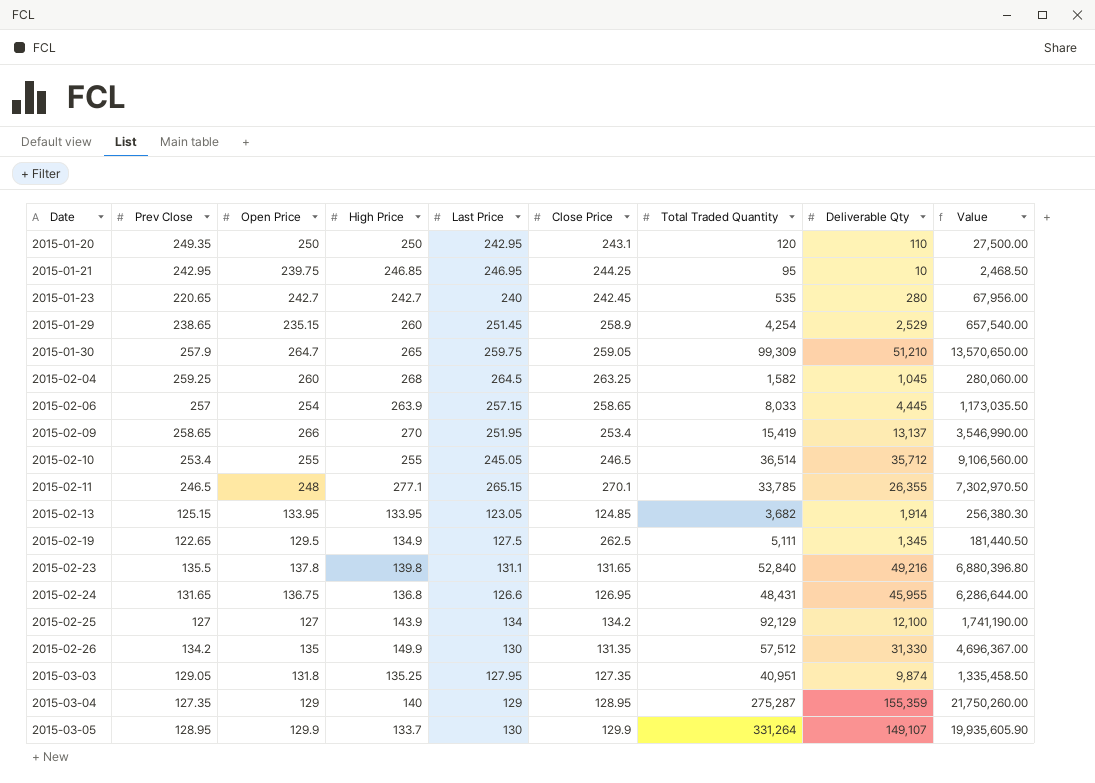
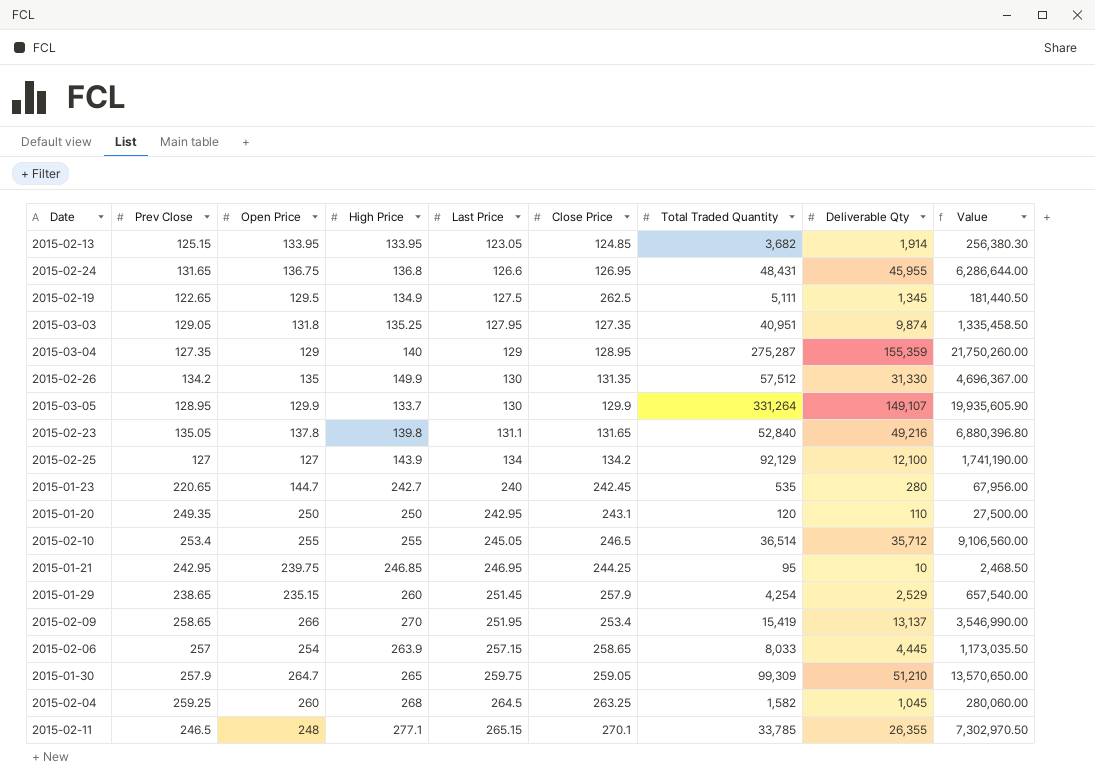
row order: Date ascending -> Last Price ascending
2015-02-23 | Prev Close: 135.5 -> 135.05
2015-01-23 | Open Price: 242.7 -> 144.7
2015-01-29 | Close Price: 258.9 -> 257.9

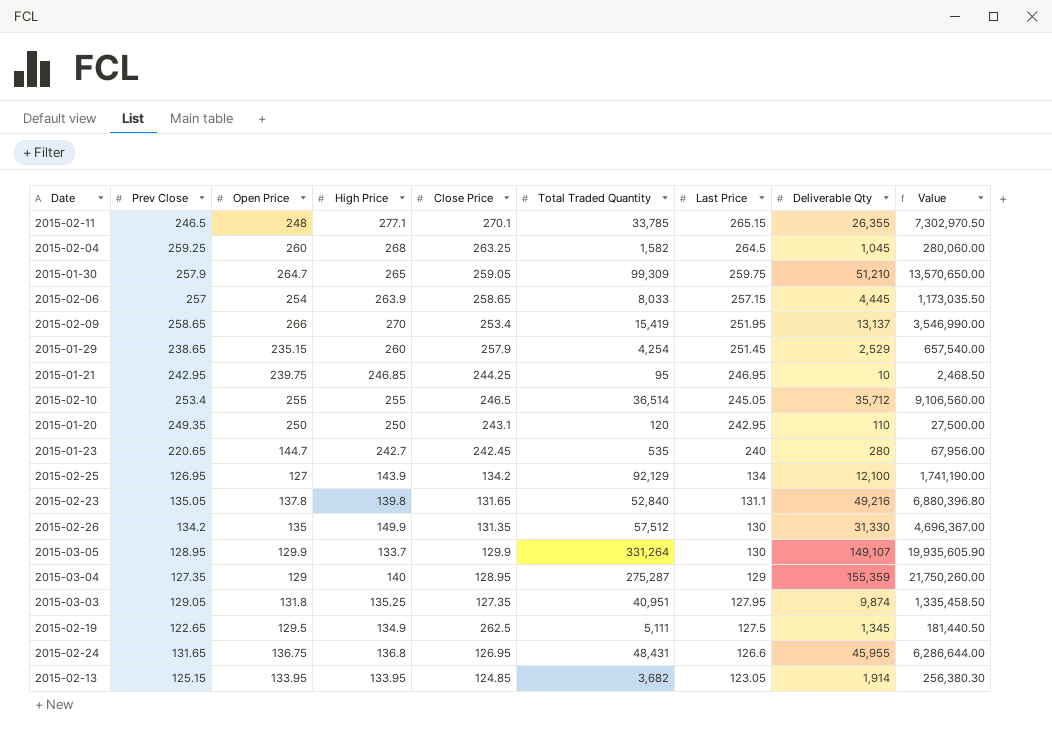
row order: Last Price ascending -> Last Price descending
column Last Price | position: 5 -> 7
2015-02-25 | Prev Close: 127 -> 126.95

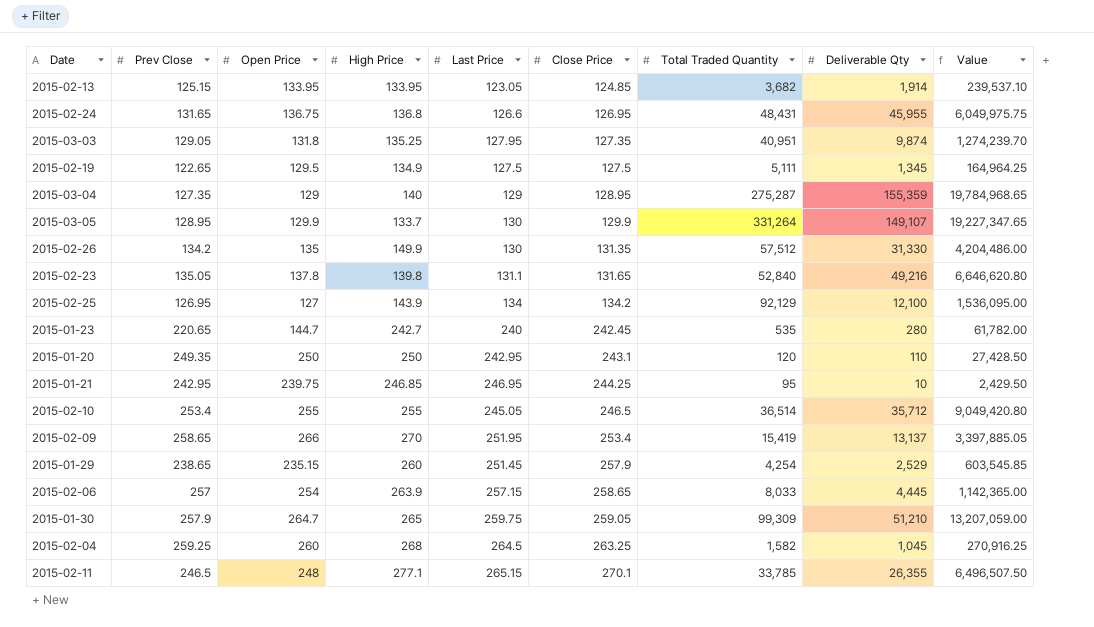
row order: Last Price descending -> Close Price ascending
column Last Price | position: 7 -> 5
column Value | formula: [High Price] * [Deliverable Qty] -> [Prev Close] * [Deliverable Qty]
2015-02-19 | Close Price: 262.5 -> 127.5

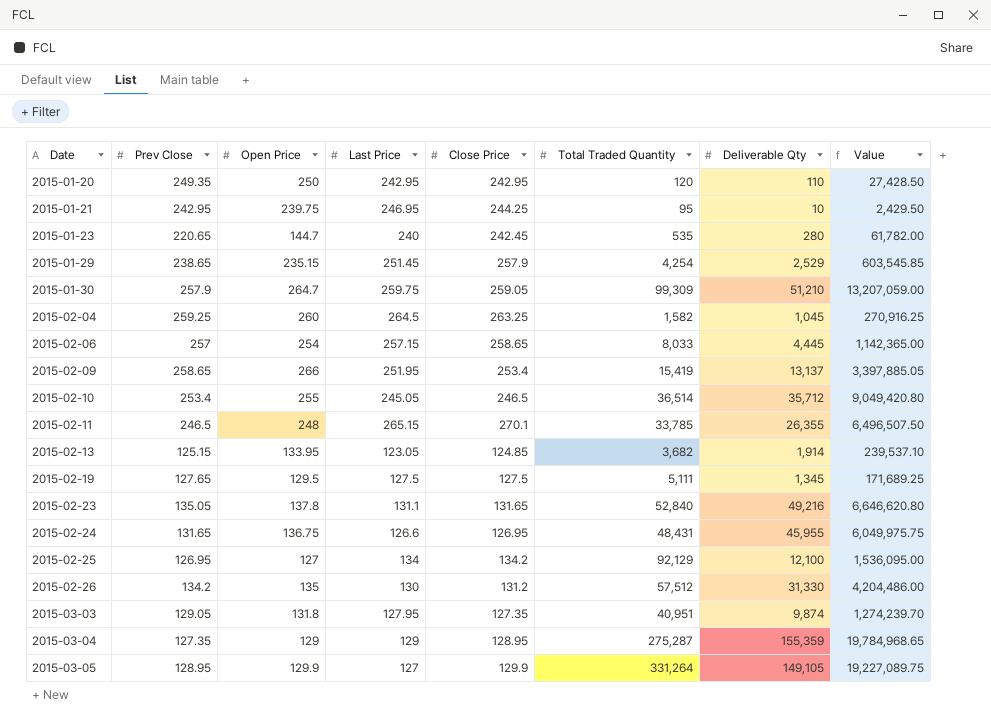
row order: Close Price ascending -> Date ascending
column High Price | position: 4 -> none
2015-01-20 | Close Price: 243.1 -> 242.95
2015-02-19 | Prev Close: 122.65 -> 127.65
2015-02-19 | Value: 164,964.25 -> 171,689.25
2015-02-26 | Close Price: 131.35 -> 131.2
2015-03-05 | Last Price: 130 -> 127
2015-03-05 | Deliverable Qty: 149,107 -> 149,105
2015-03-05 | Value: 19,227,347.65 -> 19,227,089.75

